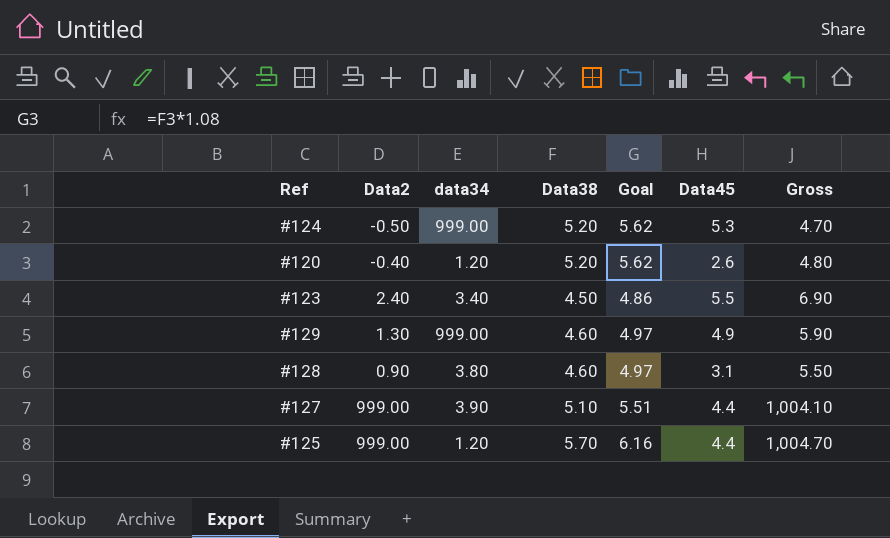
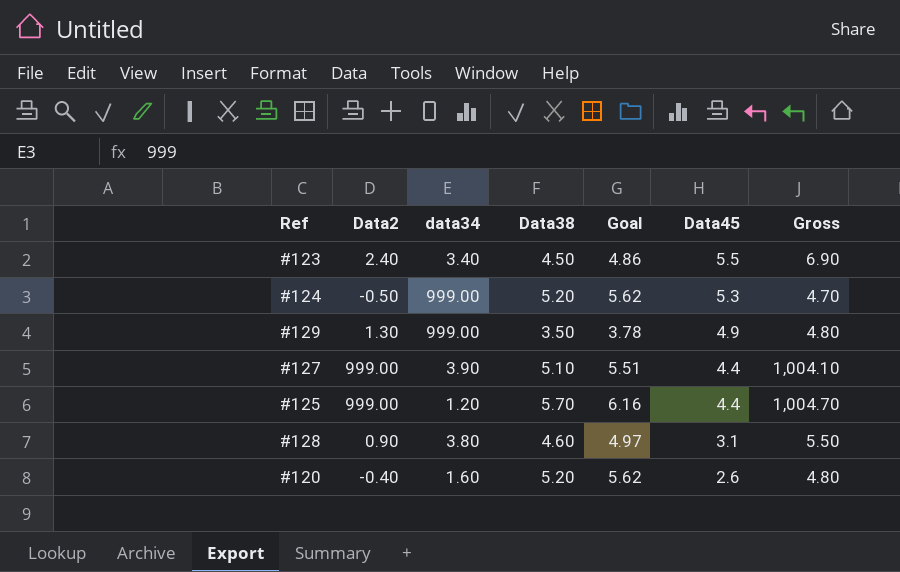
row order: none -> Data45 descending
#129 | Data38: 4.60 -> 3.50
#129 | Goal: 4.97 -> 3.78
#129 | Gross: 5.90 -> 4.80
#120 | data34: 1.20 -> 1.60

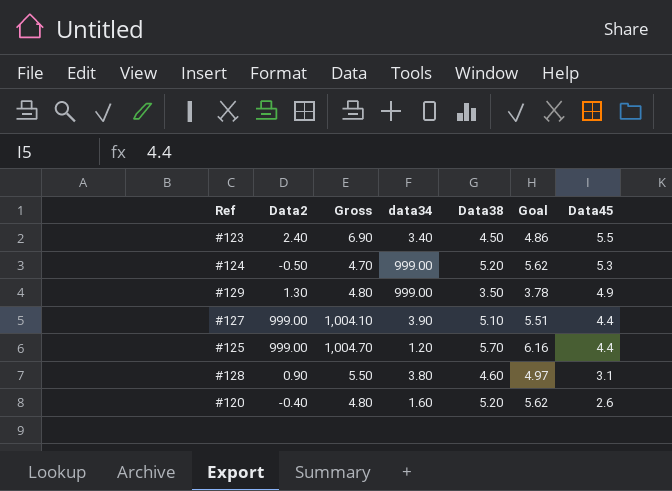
column Gross | position: 7 -> 3

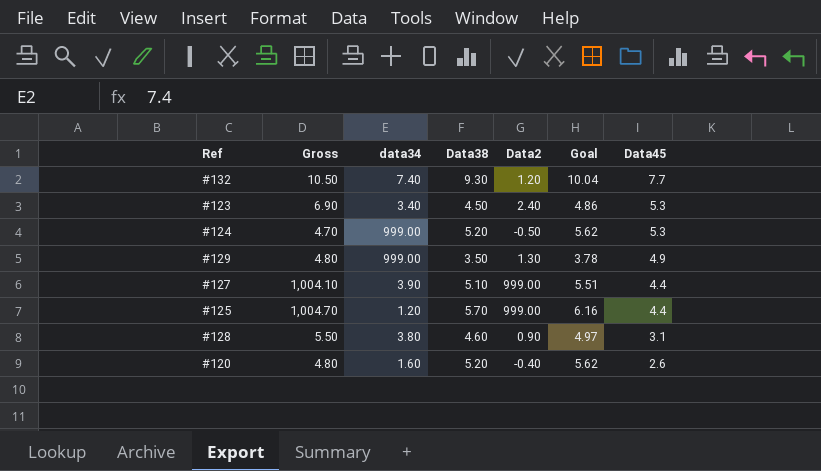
column Data2 | position: 2 -> 5
row #132: none -> 10.50 | 7.40 | 9.30 | 1.20 | 10.04 | 7.7
#123 | Data45: 5.5 -> 5.3

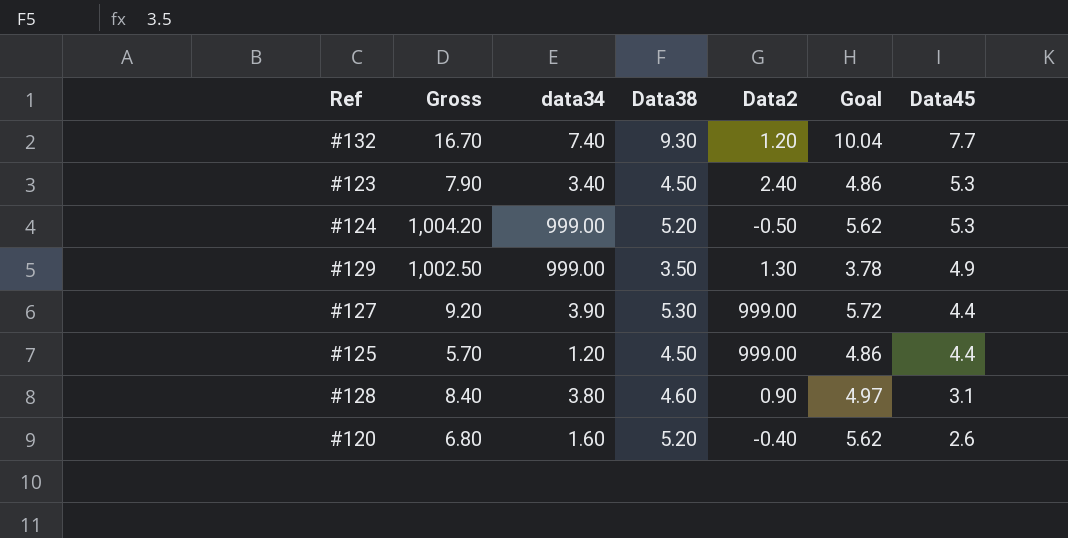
column Gross | formula: [Data38] + [Data2] -> [data34] + [Data38]
#127 | Data38: 5.10 -> 5.30
#127 | Goal: 5.51 -> 5.72
#125 | Data38: 5.70 -> 4.50
#125 | Goal: 6.16 -> 4.86

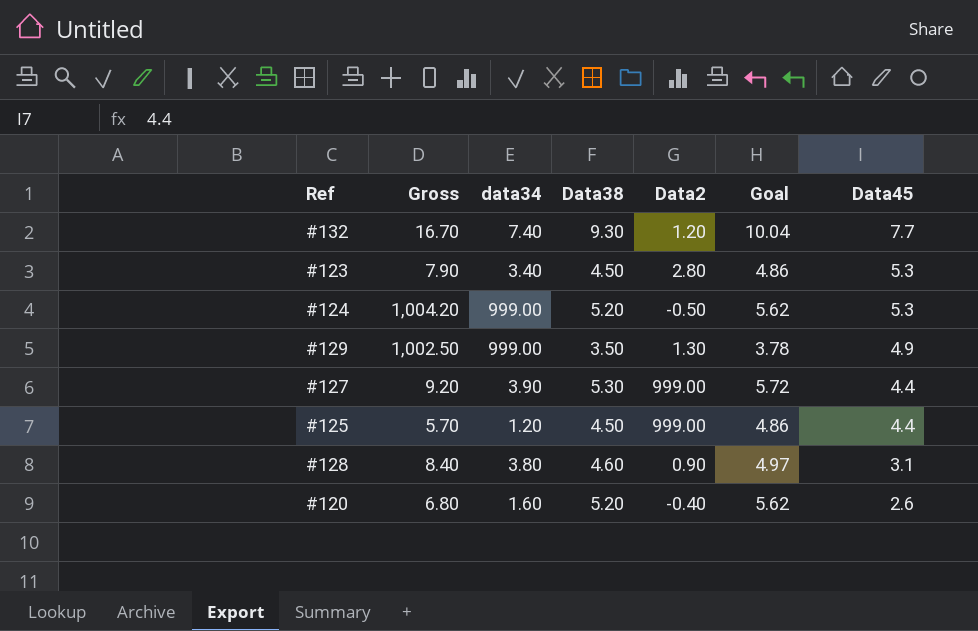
#123 | Data2: 2.40 -> 2.80

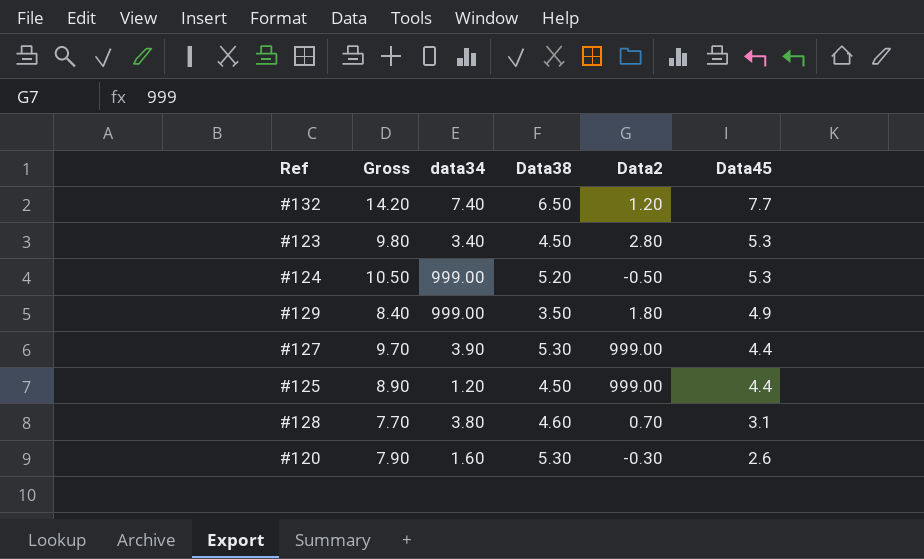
column Goal | formula: [Data38] * 1.08 -> none
column Gross | formula: [data34] + [Data38] -> [Data38] + [Data45]
#132 | Data38: 9.30 -> 6.50
#129 | Data2: 1.30 -> 1.80
#128 | Data2: 0.90 -> 0.70
#120 | Data38: 5.20 -> 5.30
#120 | Data2: -0.40 -> -0.30

